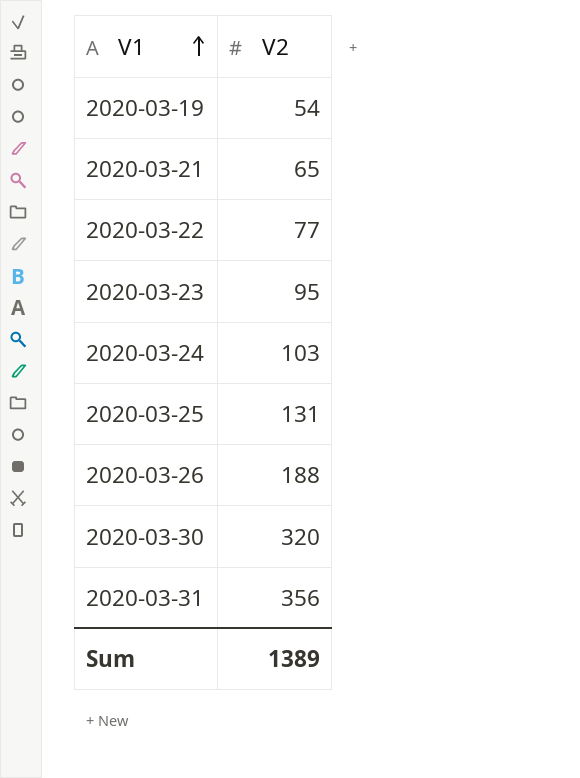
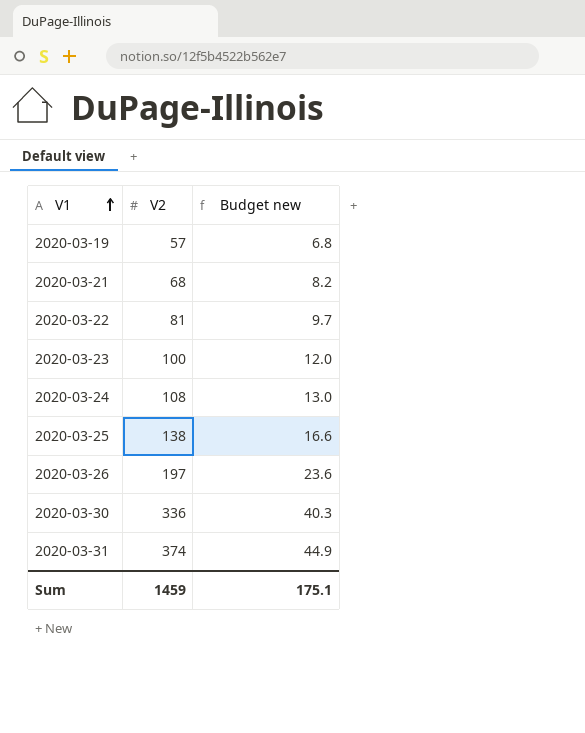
column Budget new | formula: none -> [V2] * 0.12
2020-03-19 | V2: 54 -> 57
2020-03-21 | V2: 65 -> 68
2020-03-22 | V2: 77 -> 81
2020-03-23 | V2: 95 -> 100
2020-03-24 | V2: 103 -> 108
2020-03-25 | V2: 131 -> 138
2020-03-26 | V2: 188 -> 197
2020-03-30 | V2: 320 -> 336
2020-03-31 | V2: 356 -> 374
Sum | V2: 1389 -> 1459

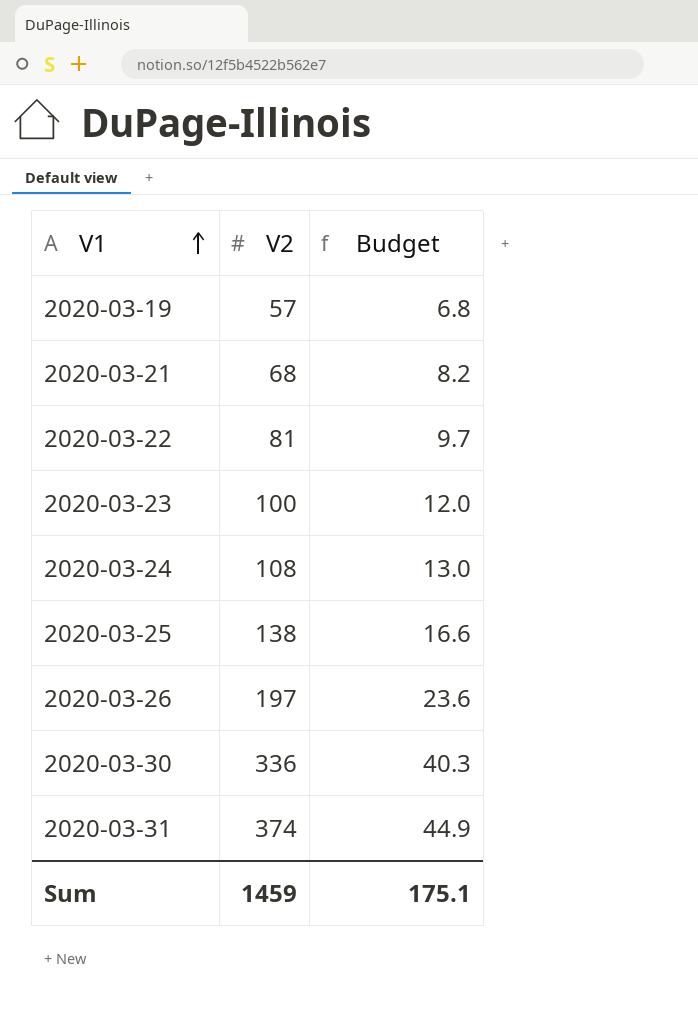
column name: Budget new -> Budget

